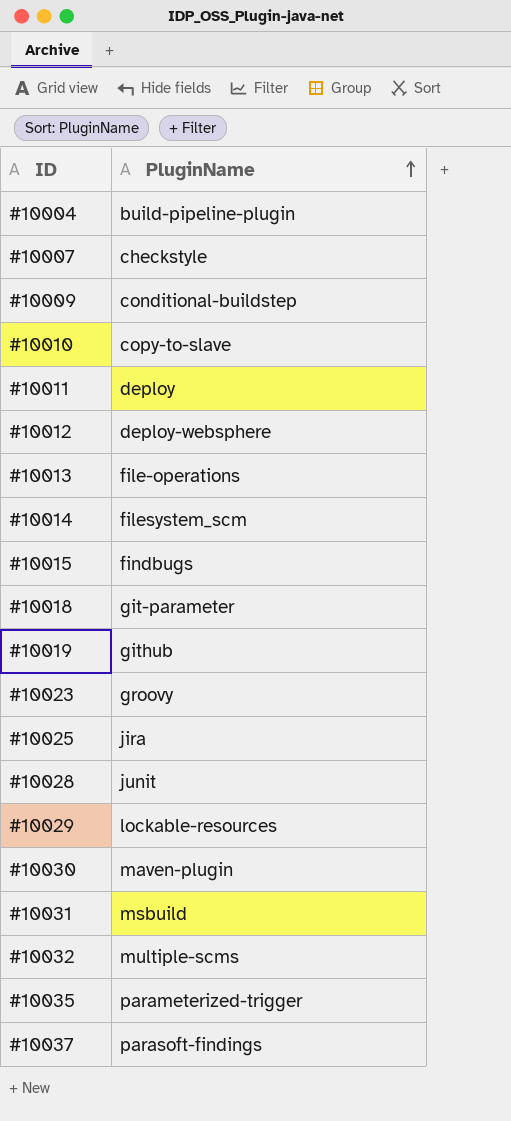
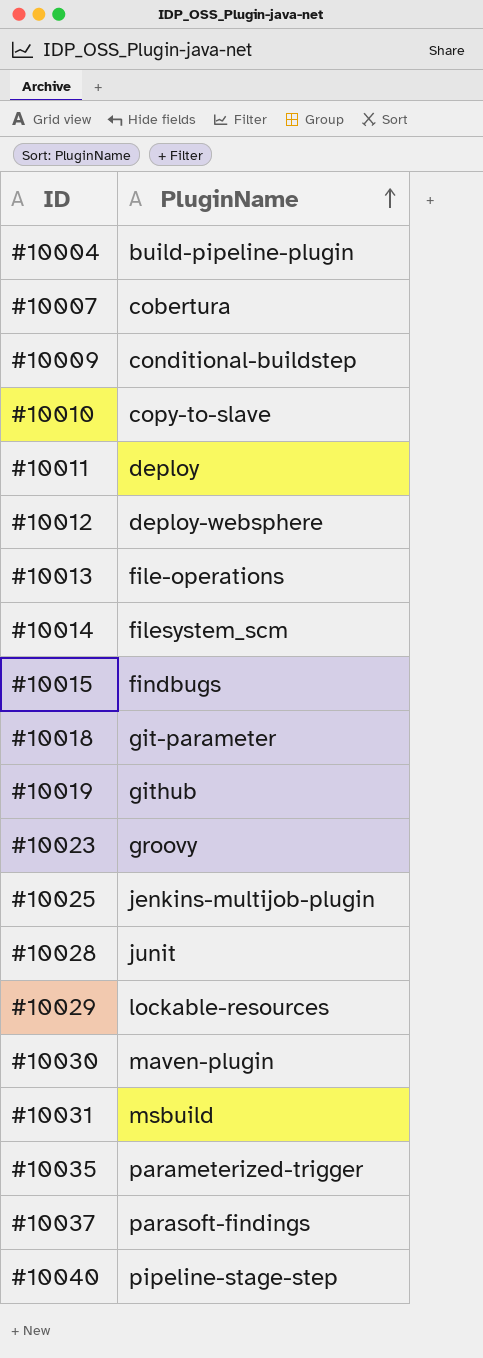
row #10032: multiple-scms -> none
#10007 | PluginName: checkstyle -> cobertura
#10025 | PluginName: jira -> jenkins-multijob-plugin
row #10040: none -> pipeline-stage-step

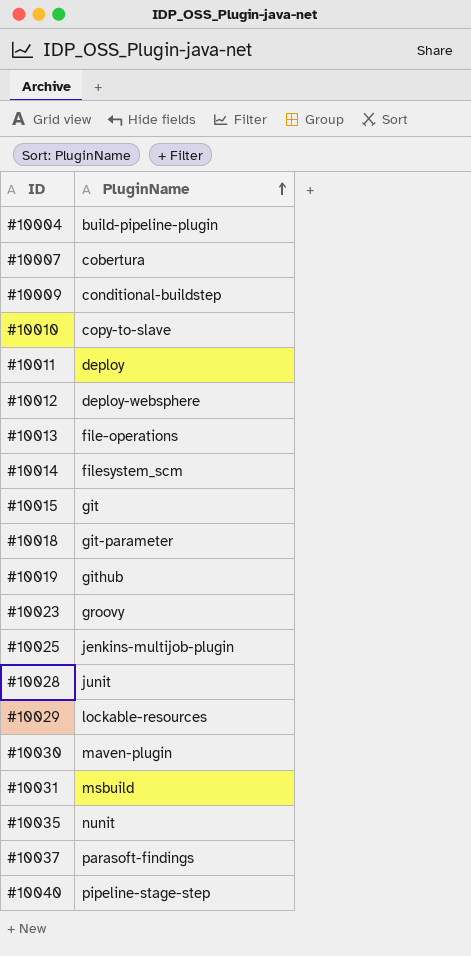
#10015 | PluginName: findbugs -> git
#10035 | PluginName: parameterized-trigger -> nunit

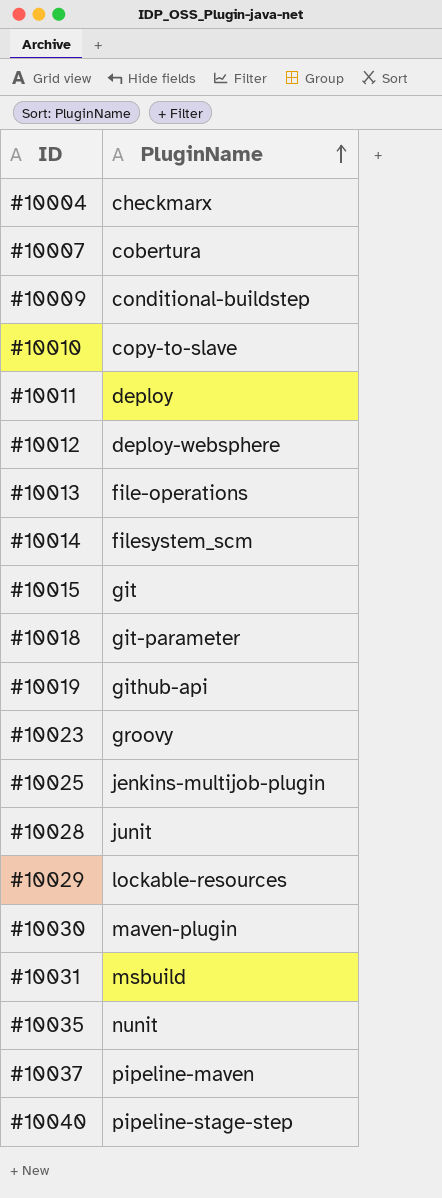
#10004 | PluginName: build-pipeline-plugin -> checkmarx
#10019 | PluginName: github -> github-api
#10037 | PluginName: parasoft-findings -> pipeline-maven

